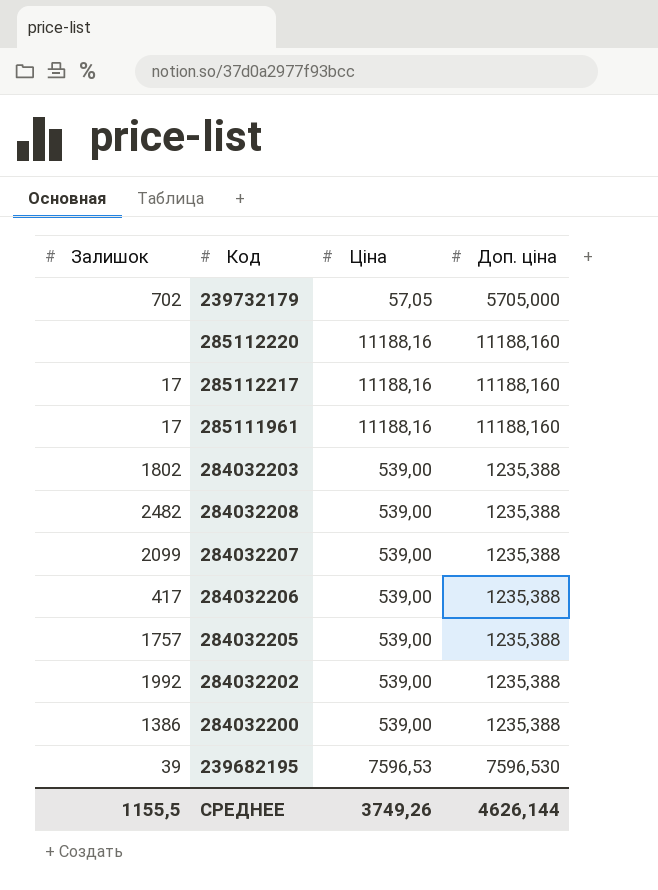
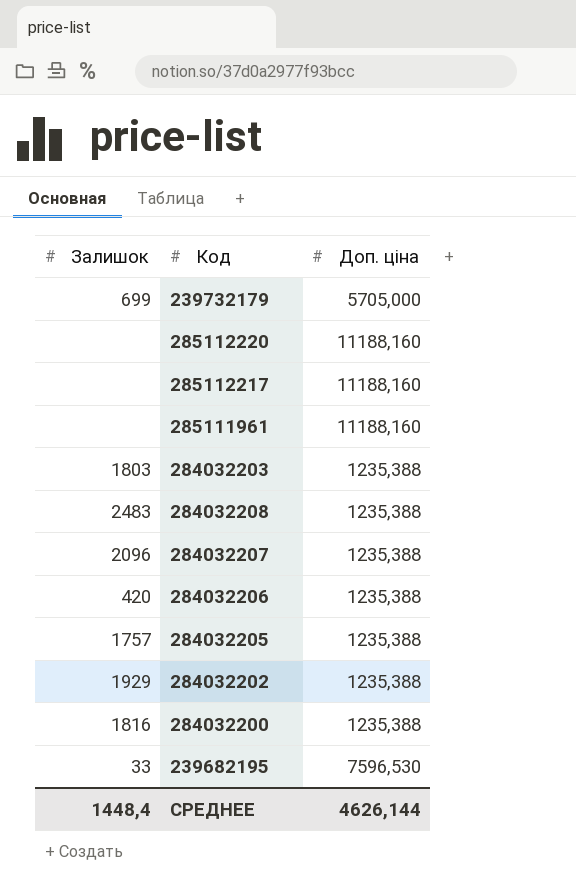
column Ціна | position: 3 -> none
239732179 | Залишок: 702 -> 699
285112217 | Залишок: 17 -> none
285111961 | Залишок: 17 -> none
284032203 | Залишок: 1802 -> 1803
284032208 | Залишок: 2482 -> 2483
284032207 | Залишок: 2099 -> 2096
284032206 | Залишок: 417 -> 420
284032202 | Залишок: 1992 -> 1929
284032200 | Залишок: 1386 -> 1816
239682195 | Залишок: 39 -> 33
СРЕДНЕЕ | Залишок: 1155,5 -> 1448,4

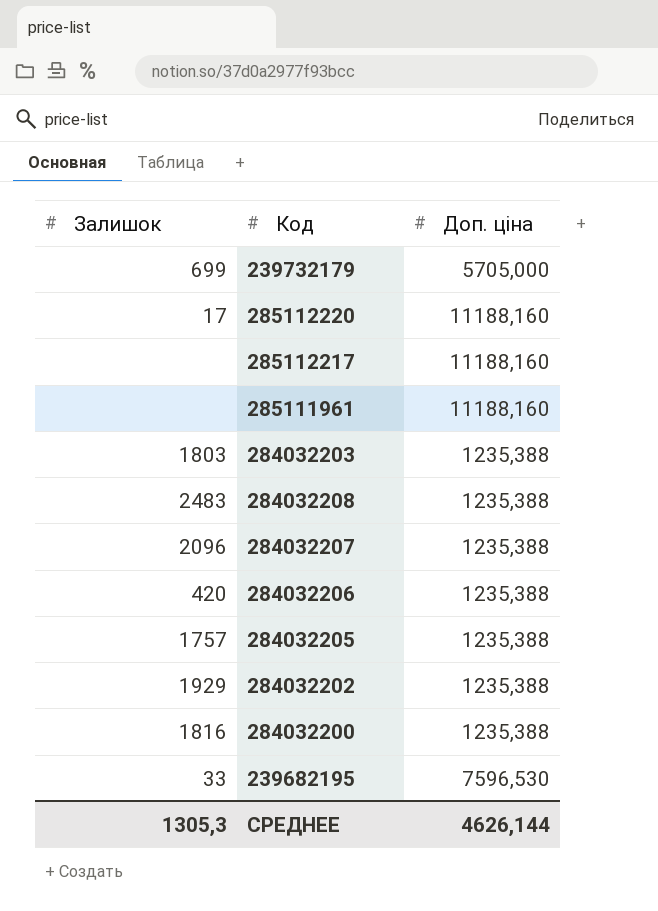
285112220 | Залишок: none -> 17
СРЕДНЕЕ | Залишок: 1448,4 -> 1305,3

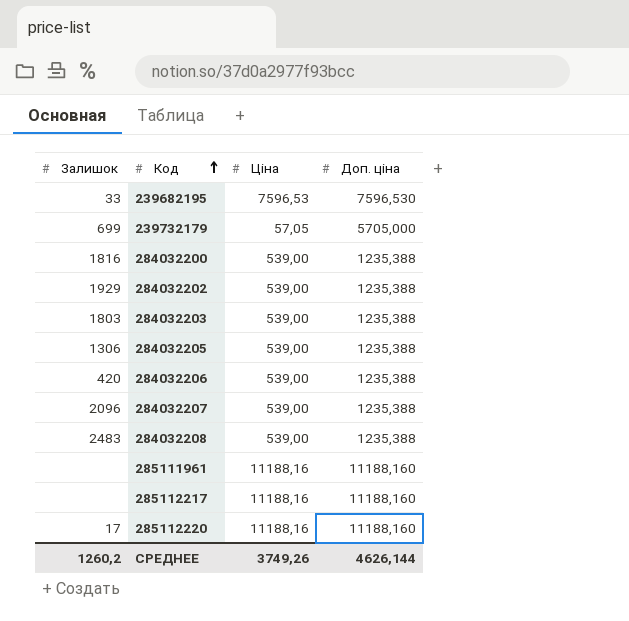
row order: none -> Код ascending
column Ціна | position: none -> 3
284032205 | Залишок: 1757 -> 1306
СРЕДНЕЕ | Залишок: 1305,3 -> 1260,2

